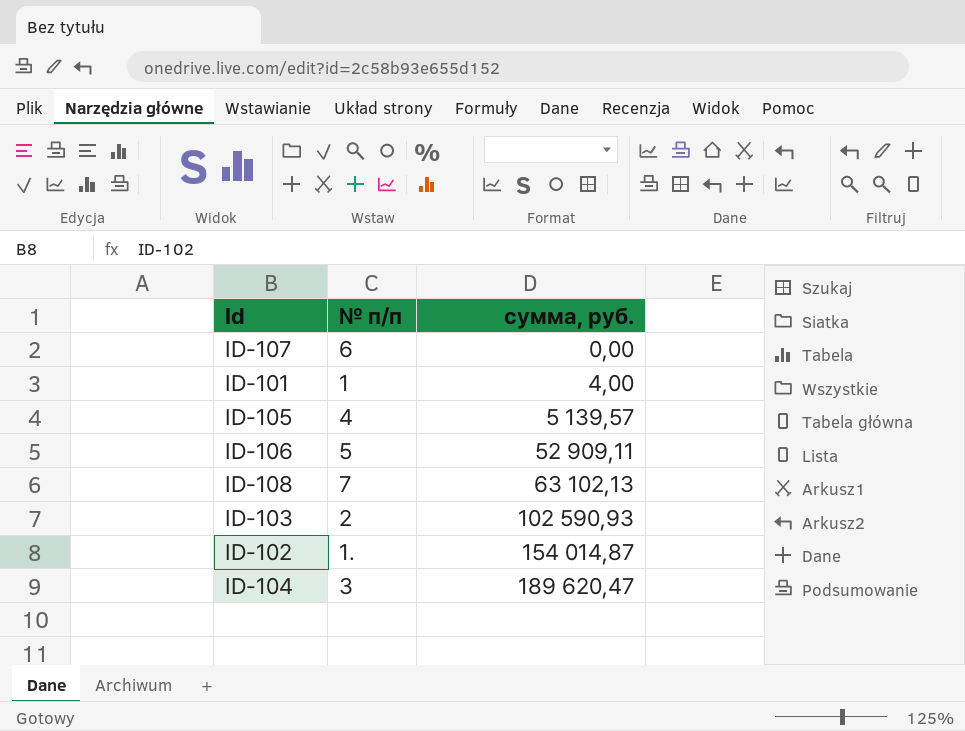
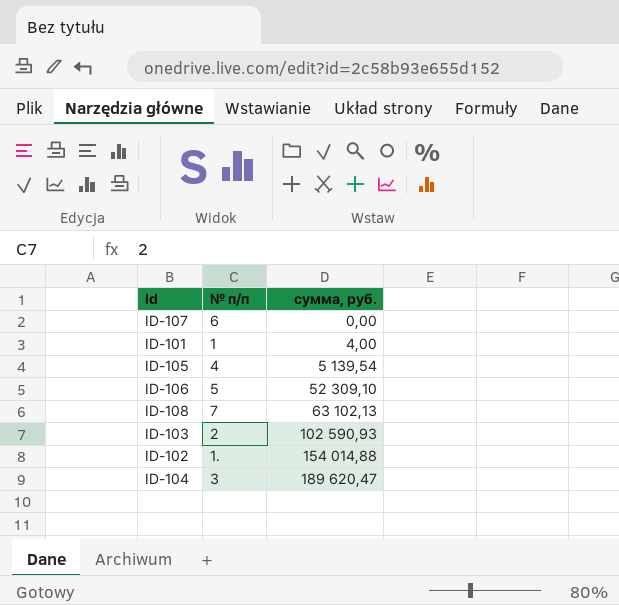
ID-105 | сумма, руб.: 5 139,57 -> 5 139,54
ID-106 | сумма, руб.: 52 909,11 -> 52 309,10
ID-102 | сумма, руб.: 154 014,87 -> 154 014,88

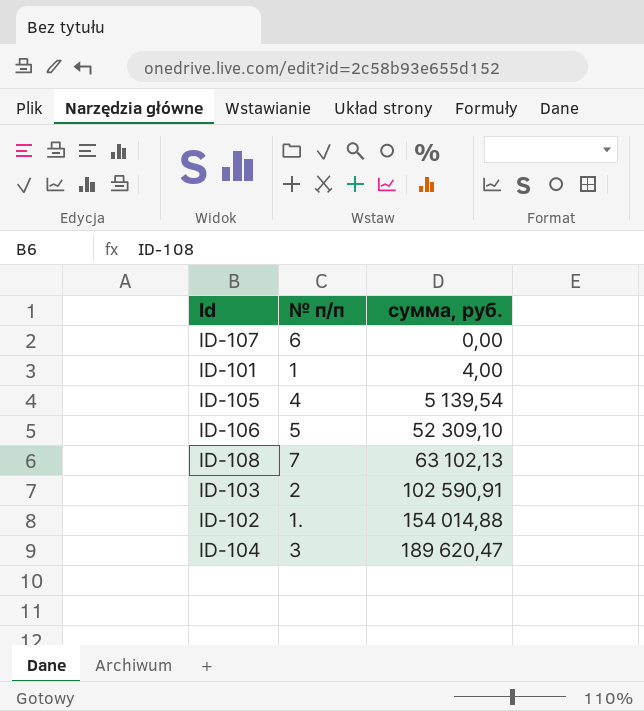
ID-103 | сумма, руб.: 102 590,93 -> 102 590,91

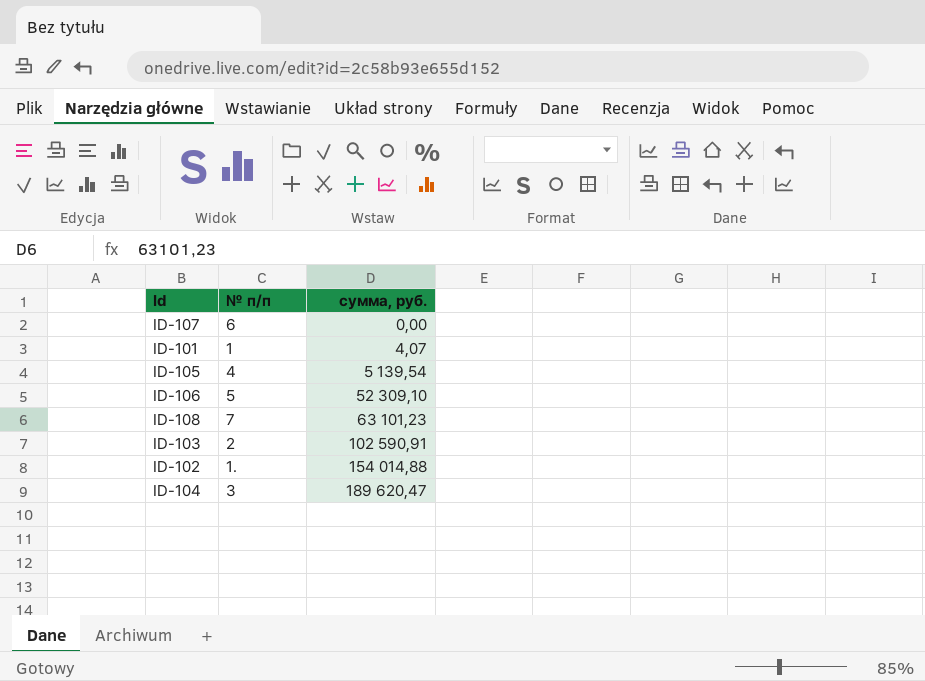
ID-101 | сумма, руб.: 4,00 -> 4,07
ID-108 | сумма, руб.: 63 102,13 -> 63 101,23

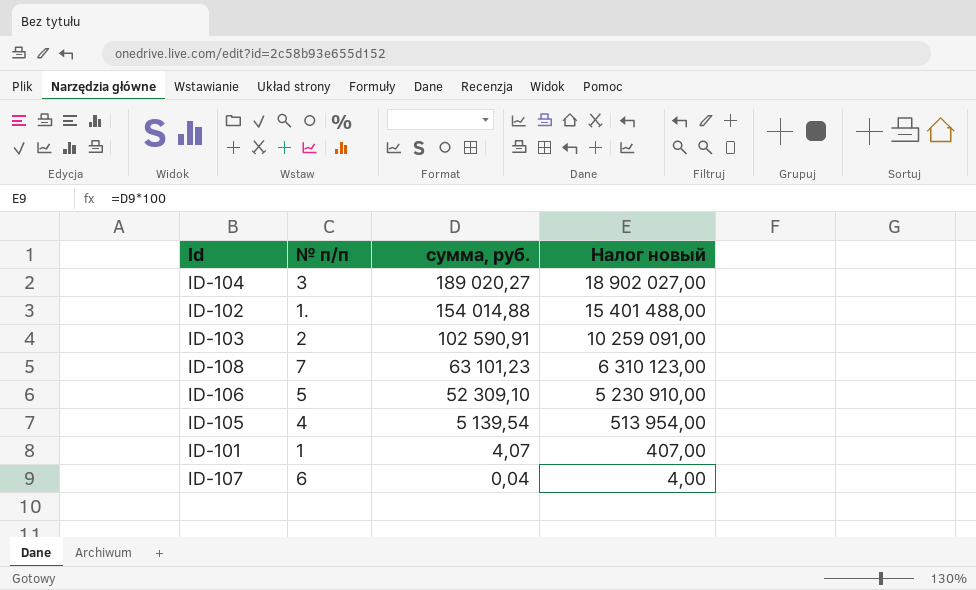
row order: сумма, руб. ascending -> сумма, руб. descending
column Налог новый | formula: none -> [сумма, руб.] * 100
ID-104 | сумма, руб.: 189 620,47 -> 189 020,27
ID-107 | сумма, руб.: 0,00 -> 0,04

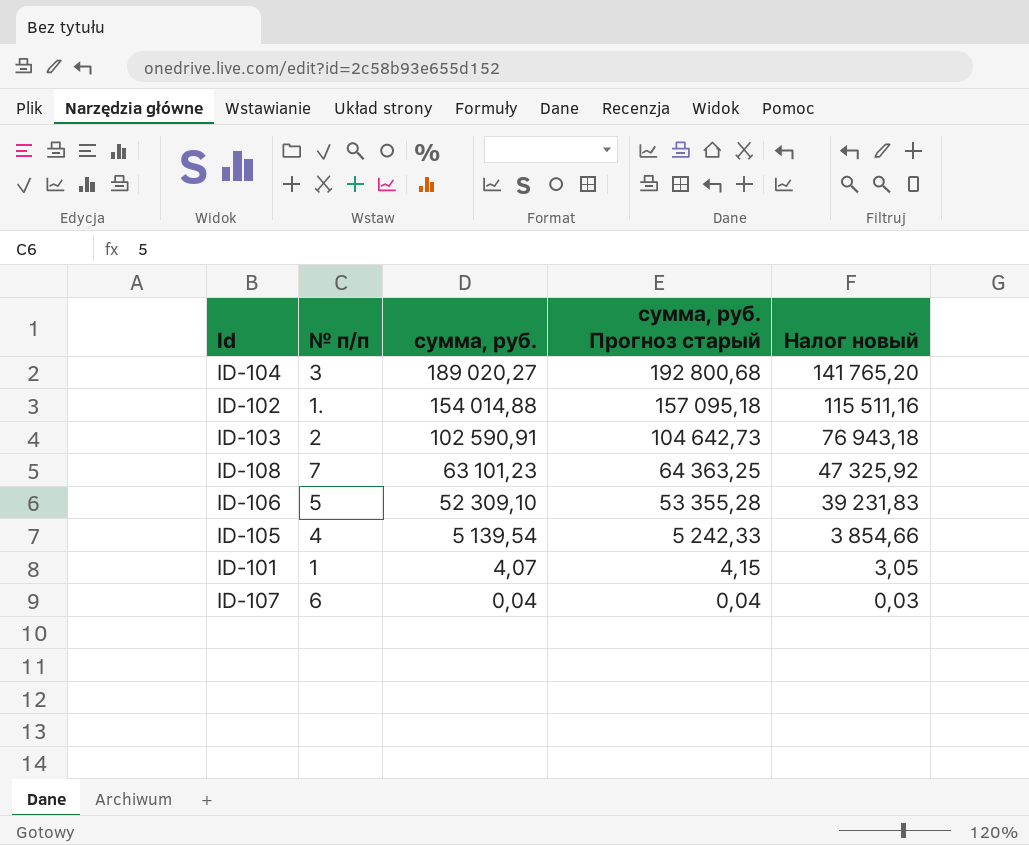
column сумма, руб. Прогноз старый | formula: none -> [сумма, руб.] * 1,02
column Налог новый | formula: [сумма, руб.] * 100 -> [сумма, руб.] * 0,75

